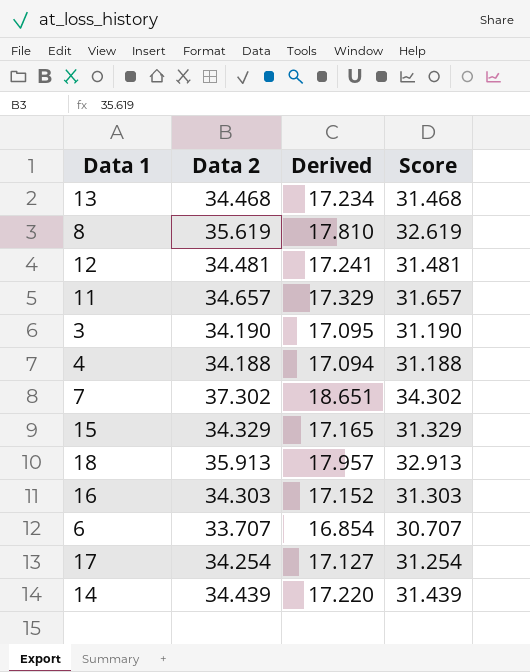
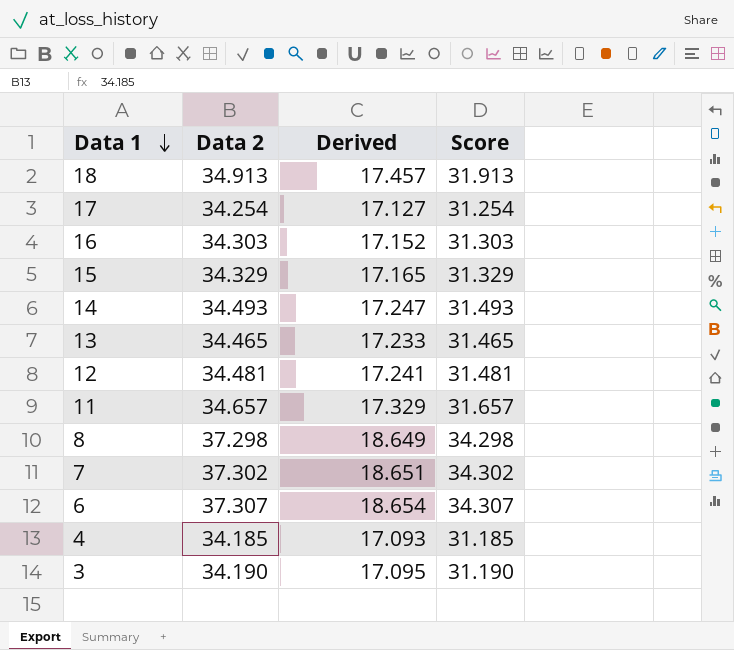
row order: none -> Data 1 descending
18 | Data 2: 35.913 -> 34.913
18 | Derived: 17.957 -> 17.457
18 | Score: 32.913 -> 31.913
14 | Data 2: 34.439 -> 34.493
14 | Derived: 17.220 -> 17.247
14 | Score: 31.439 -> 31.493
13 | Data 2: 34.468 -> 34.465
13 | Derived: 17.234 -> 17.233
13 | Score: 31.468 -> 31.465
8 | Data 2: 35.619 -> 37.298
8 | Derived: 17.810 -> 18.649
8 | Score: 32.619 -> 34.298
6 | Data 2: 33.707 -> 37.307
6 | Derived: 16.854 -> 18.654
6 | Score: 30.707 -> 34.307
4 | Data 2: 34.188 -> 34.185
4 | Derived: 17.094 -> 17.093
4 | Score: 31.188 -> 31.185

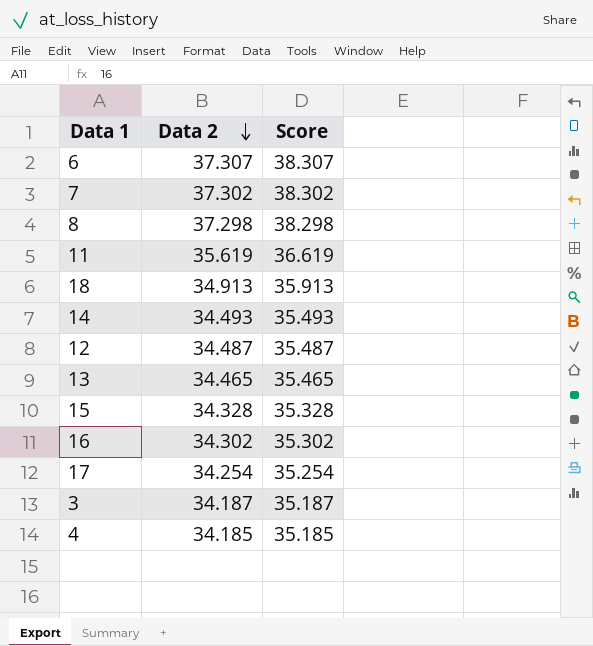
row order: Data 1 descending -> Data 2 descending
column Derived | formula: [Data 2] * 0.5 -> none
column Score | formula: [Data 2] - 3 -> [Data 2] + 1
11 | Data 2: 34.657 -> 35.619
12 | Data 2: 34.481 -> 34.487
15 | Data 2: 34.329 -> 34.328
16 | Data 2: 34.303 -> 34.302
3 | Data 2: 34.190 -> 34.187

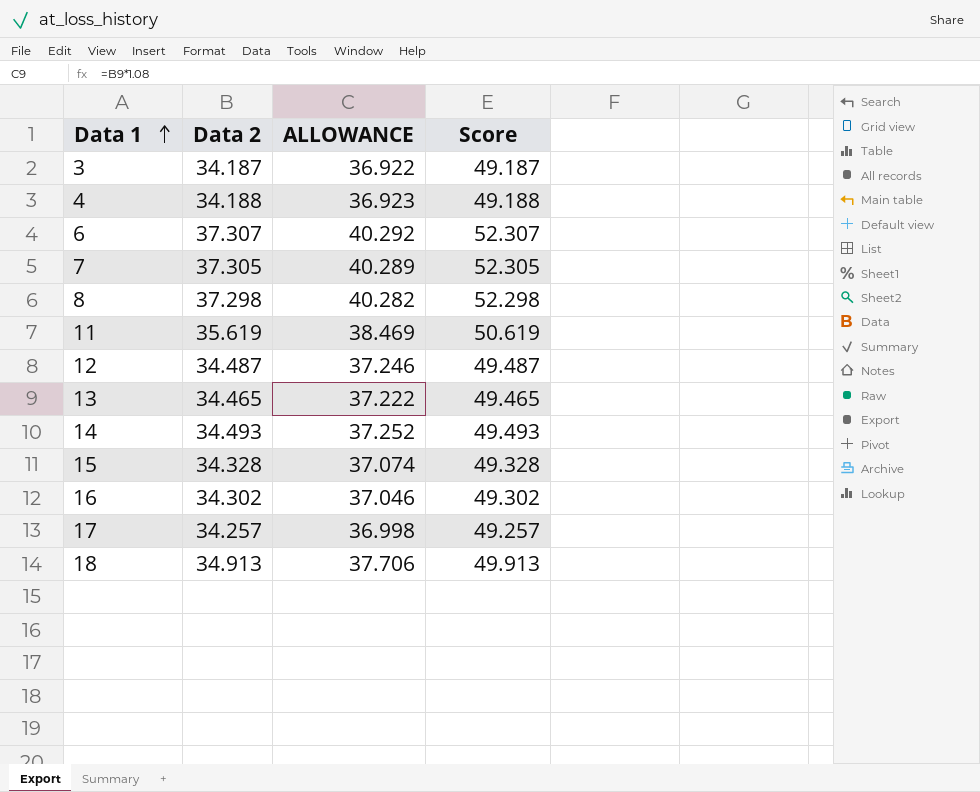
row order: Data 2 descending -> Data 1 ascending
column ALLOWANCE | formula: none -> [Data 2] * 1.08
column Score | formula: [Data 2] + 1 -> [Data 2] + 15
4 | Data 2: 34.185 -> 34.188
7 | Data 2: 37.302 -> 37.305
17 | Data 2: 34.254 -> 34.257

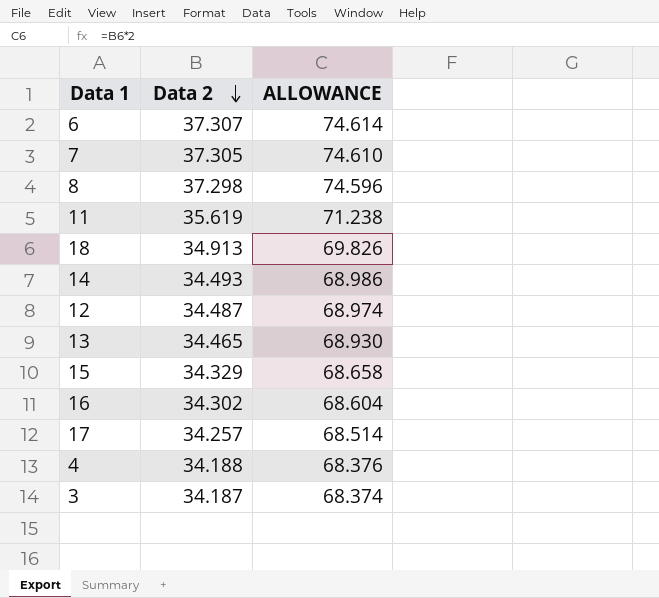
row order: Data 1 ascending -> Data 2 descending
column Score | formula: [Data 2] + 15 -> none
column ALLOWANCE | formula: [Data 2] * 1.08 -> [Data 2] * 2
15 | Data 2: 34.328 -> 34.329

